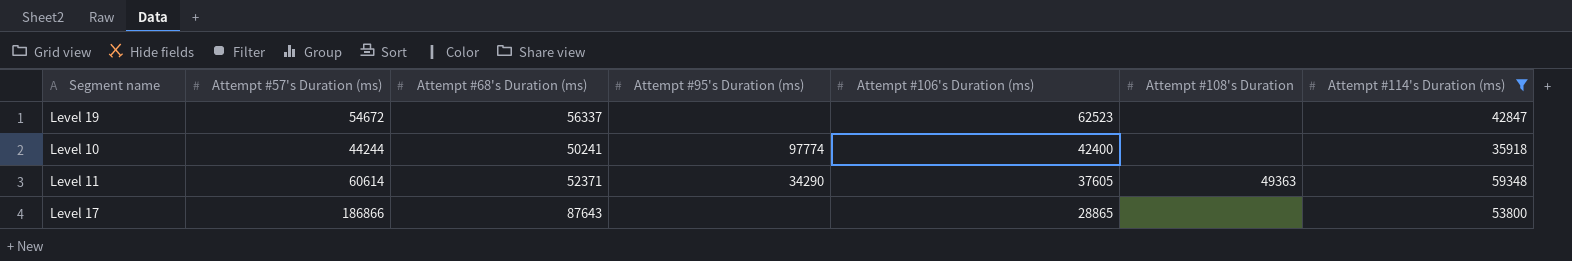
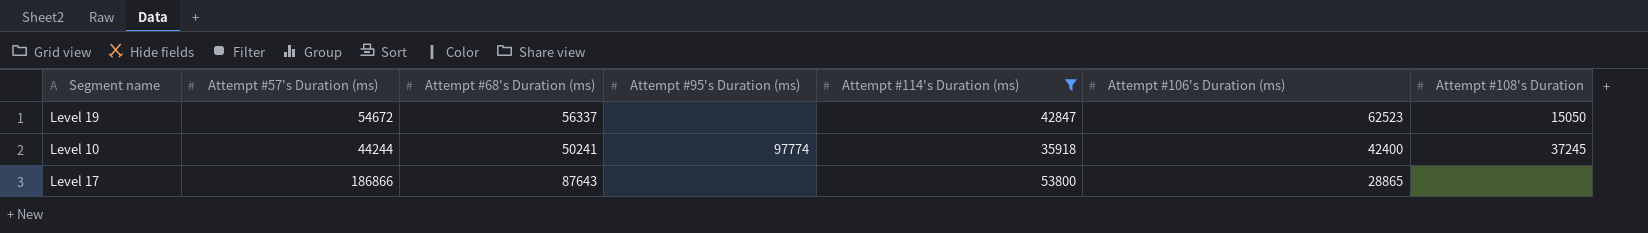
column Attempt #114's Duration (ms) | position: 7 -> 5
row Level 11: 60614 | 52371 | 34290 | 37605 | 49363 | 59348 -> none
Level 19 | Attempt #108's Duration: none -> 15050
Level 10 | Attempt #108's Duration: none -> 37245

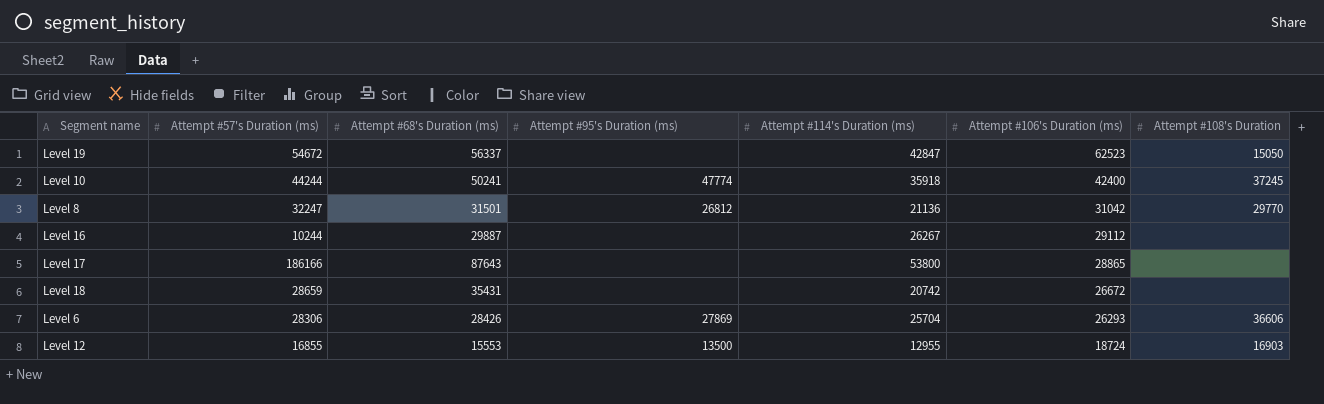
filter: Attempt #114's Duration (ms) >= 35918 -> none
Level 10 | Attempt #95's Duration (ms): 97774 -> 47774
Level 17 | Attempt #57's Duration (ms): 186866 -> 186166

